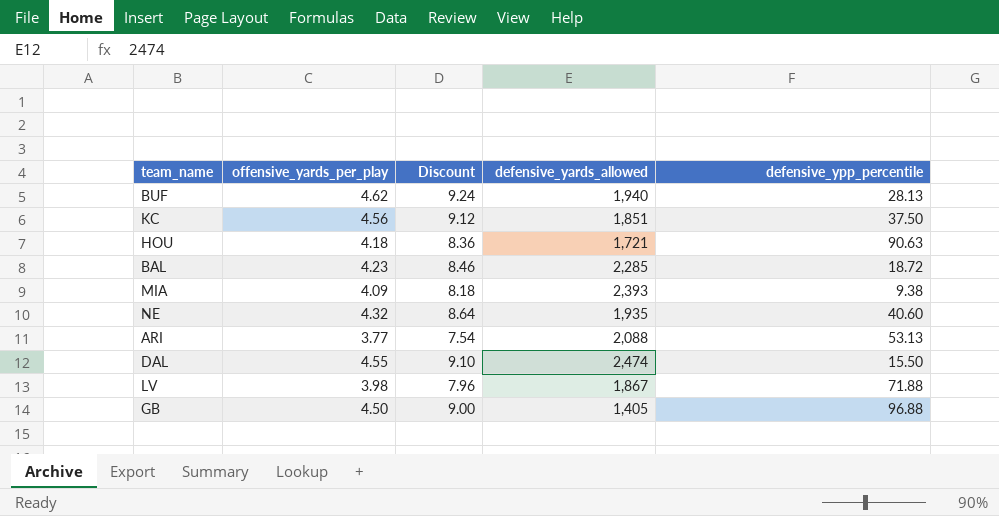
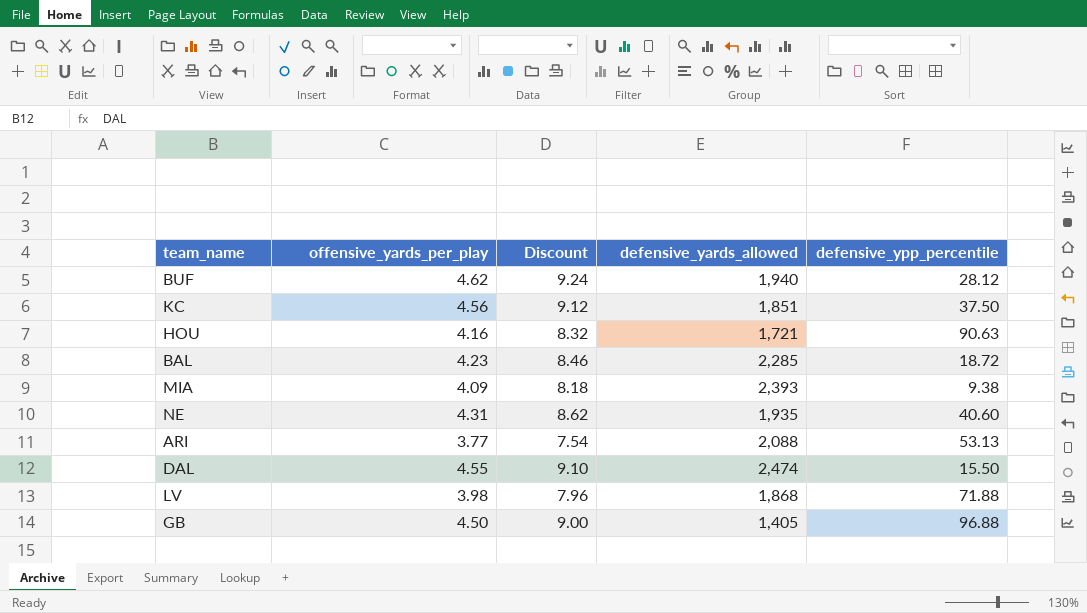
BUF | defensive_ypp_percentile: 28.13 -> 28.12
HOU | offensive_yards_per_play: 4.18 -> 4.16
HOU | Discount: 8.36 -> 8.32
NE | offensive_yards_per_play: 4.32 -> 4.31
NE | Discount: 8.64 -> 8.62
LV | defensive_yards_allowed: 1,867 -> 1,868

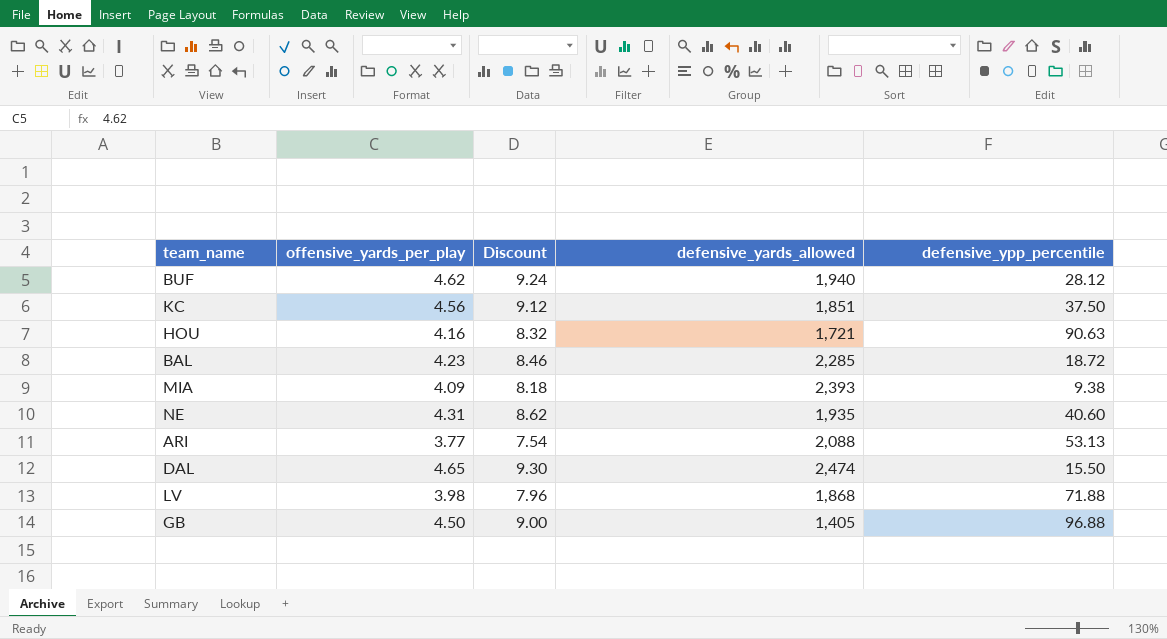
DAL | offensive_yards_per_play: 4.55 -> 4.65
DAL | Discount: 9.10 -> 9.30

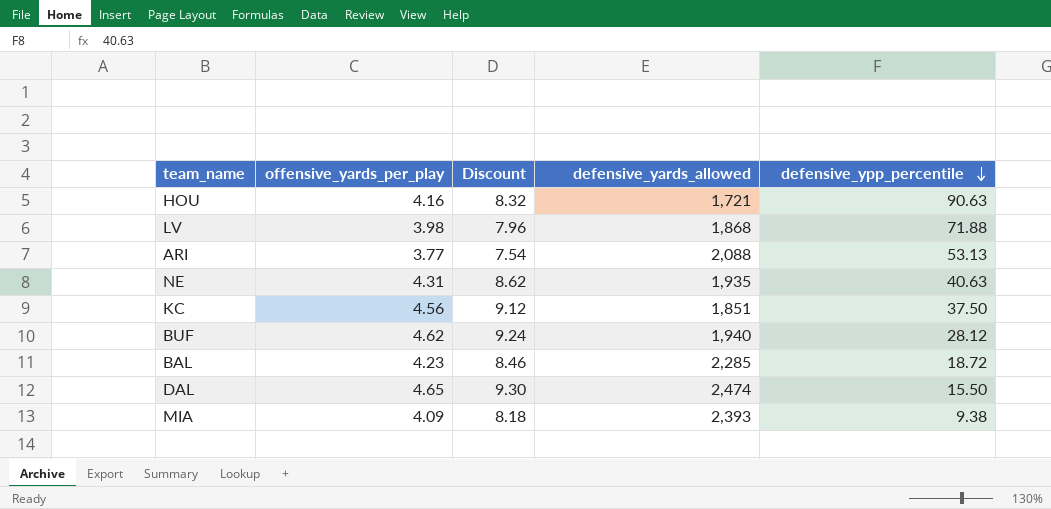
row order: none -> defensive_ypp_percentile descending
row GB: 4.50 | 9.00 | 1,405 | 96.88 -> none
NE | defensive_ypp_percentile: 40.60 -> 40.63

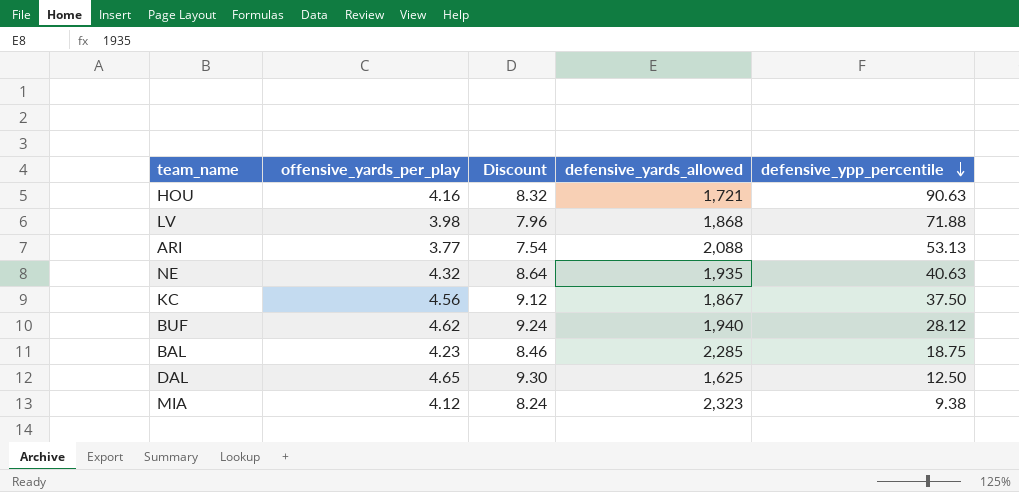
NE | offensive_yards_per_play: 4.31 -> 4.32
NE | Discount: 8.62 -> 8.64
KC | defensive_yards_allowed: 1,851 -> 1,867
BAL | defensive_ypp_percentile: 18.72 -> 18.75
DAL | defensive_yards_allowed: 2,474 -> 1,625
DAL | defensive_ypp_percentile: 15.50 -> 12.50
MIA | offensive_yards_per_play: 4.09 -> 4.12
MIA | Discount: 8.18 -> 8.24
MIA | defensive_yards_allowed: 2,393 -> 2,323

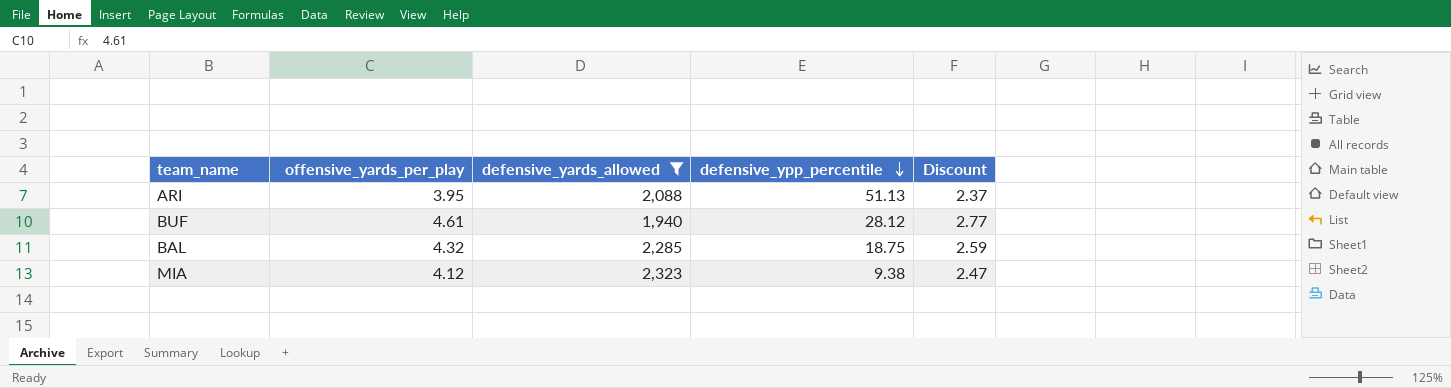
filter: none -> defensive_yards_allowed >= 1,940
column Discount | formula: [offensive_yards_per_play] * 2 -> [offensive_yards_per_play] * 0.6
column Discount | position: 3 -> 5
ARI | offensive_yards_per_play: 3.77 -> 3.95
ARI | defensive_ypp_percentile: 53.13 -> 51.13
BUF | offensive_yards_per_play: 4.62 -> 4.61
BAL | offensive_yards_per_play: 4.23 -> 4.32

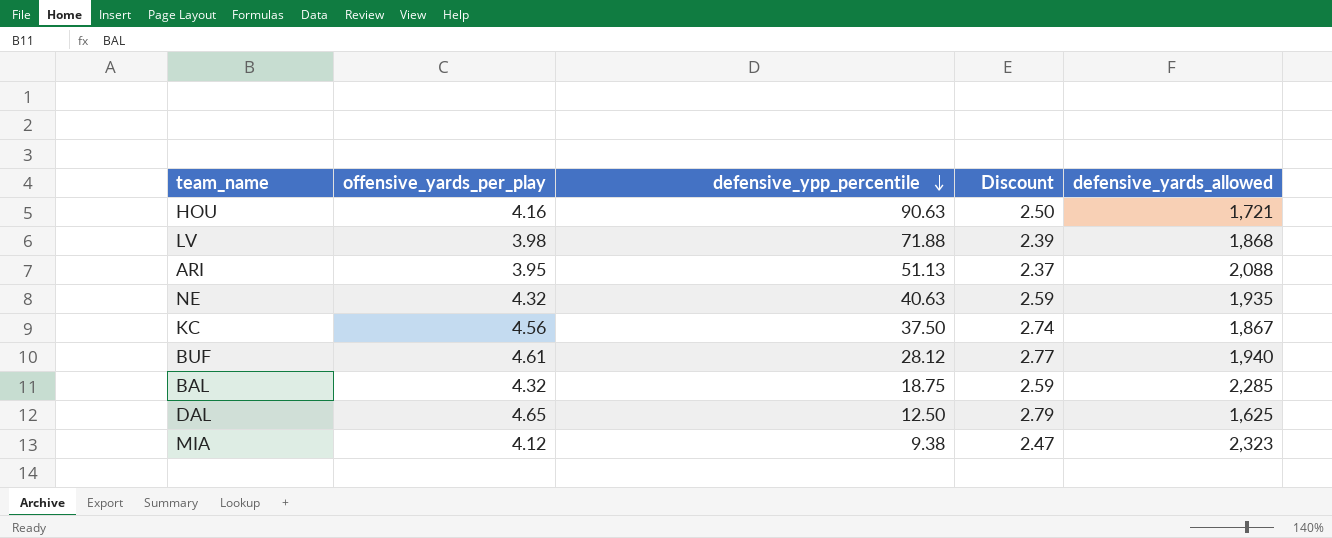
filter: defensive_yards_allowed >= 1,940 -> none
column defensive_yards_allowed | position: 3 -> 5

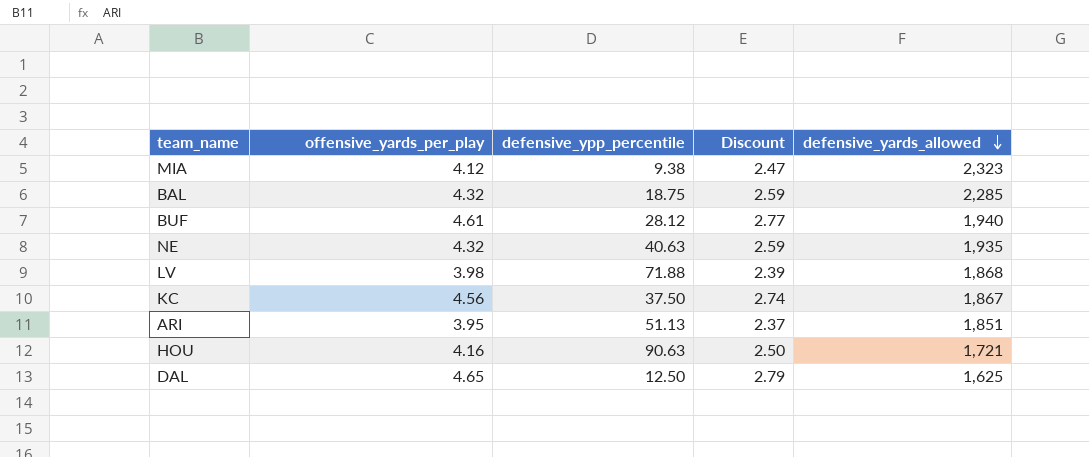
row order: defensive_ypp_percentile descending -> defensive_yards_allowed descending
ARI | defensive_yards_allowed: 2,088 -> 1,851

